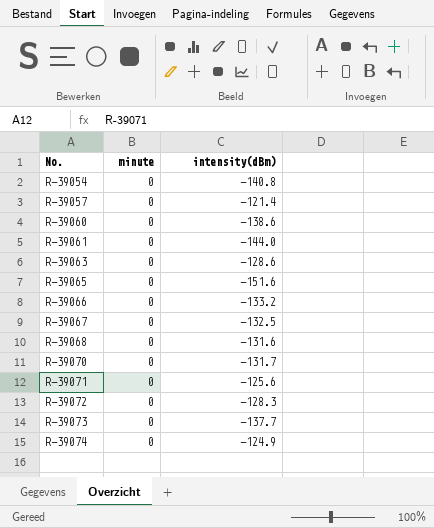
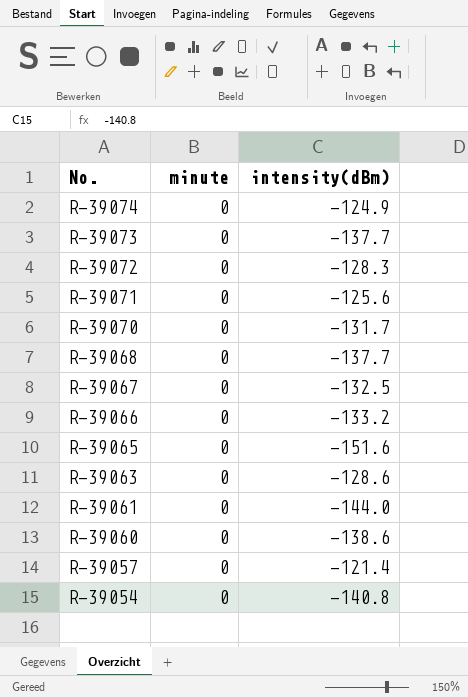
row order: No. ascending -> No. descending
R-39068 | intensity(dBm): -131.6 -> -137.7

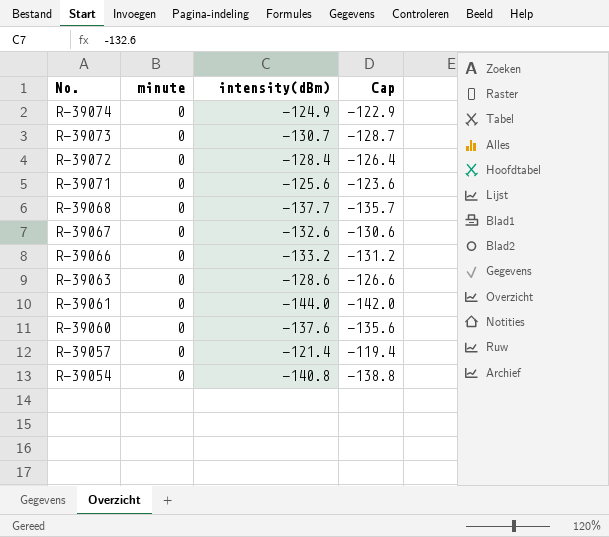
column Cap | formula: none -> [intensity(dBm)] + 2
row R-39070: 0 | -131.7 -> none
row R-39065: 0 | -151.6 -> none
R-39073 | intensity(dBm): -137.7 -> -130.7
R-39072 | intensity(dBm): -128.3 -> -128.4
R-39067 | intensity(dBm): -132.5 -> -132.6
R-39060 | intensity(dBm): -138.6 -> -137.6

